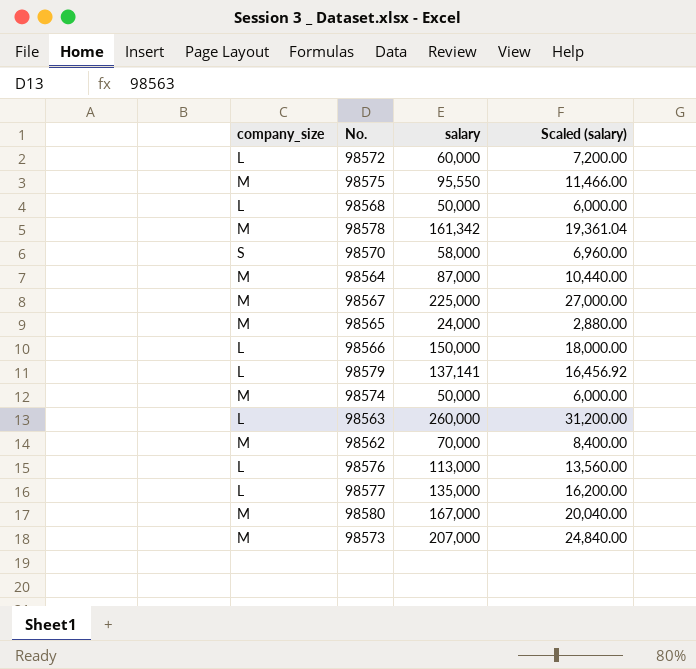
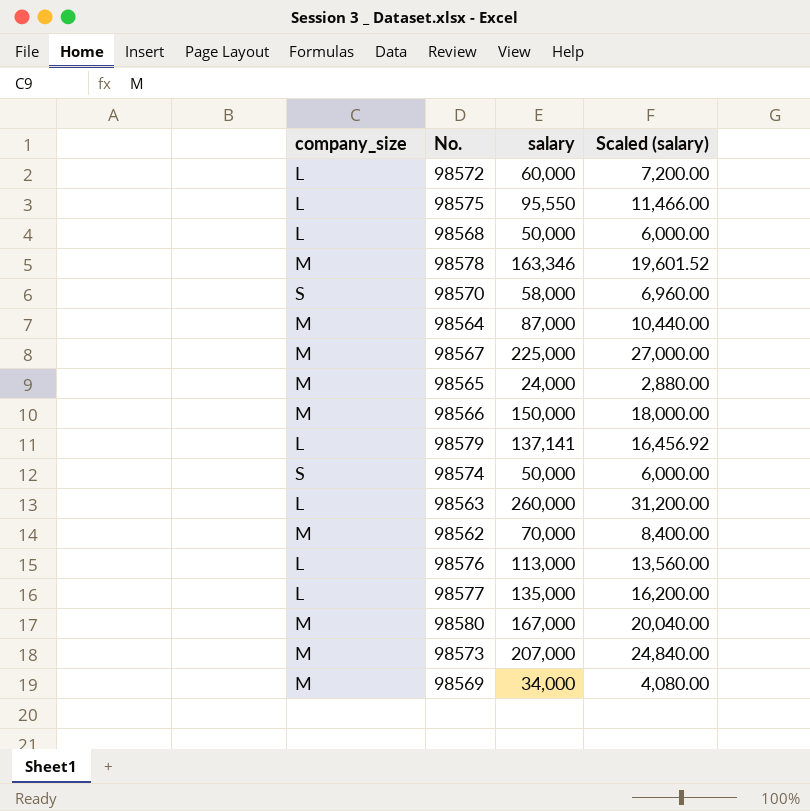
98575 | company_size: M -> L
98578 | salary: 161,342 -> 163,346
98578 | Scaled (salary): 19,361.04 -> 19,601.52
98566 | company_size: L -> M
98574 | company_size: M -> S
row 98569: none -> M | 34,000 | 4,080.00

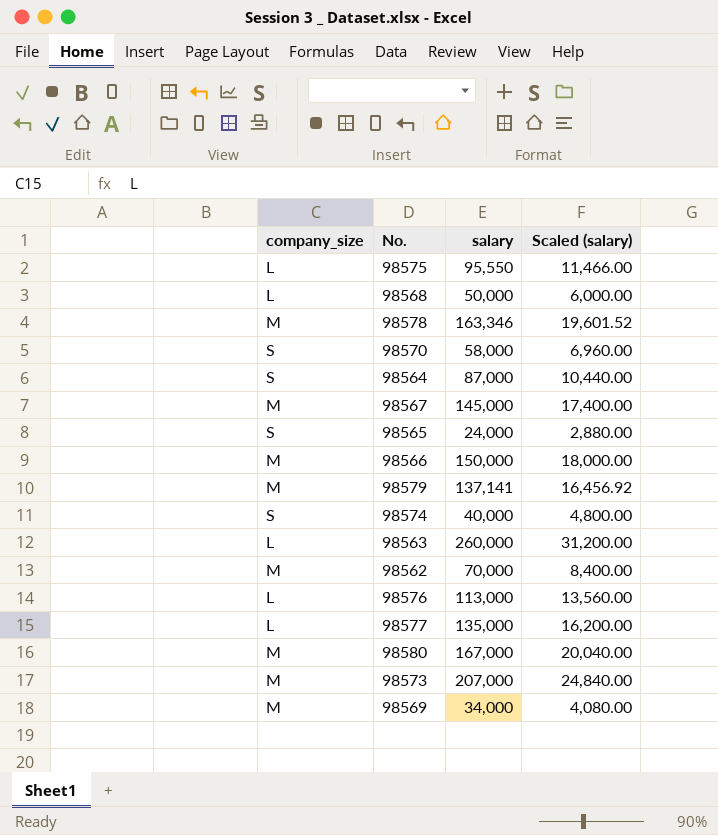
row 98572: L | 60,000 | 7,200.00 -> none
98564 | company_size: M -> S
98567 | salary: 225,000 -> 145,000
98567 | Scaled (salary): 27,000.00 -> 17,400.00
98565 | company_size: M -> S
98579 | company_size: L -> M
98574 | salary: 50,000 -> 40,000
98574 | Scaled (salary): 6,000.00 -> 4,800.00

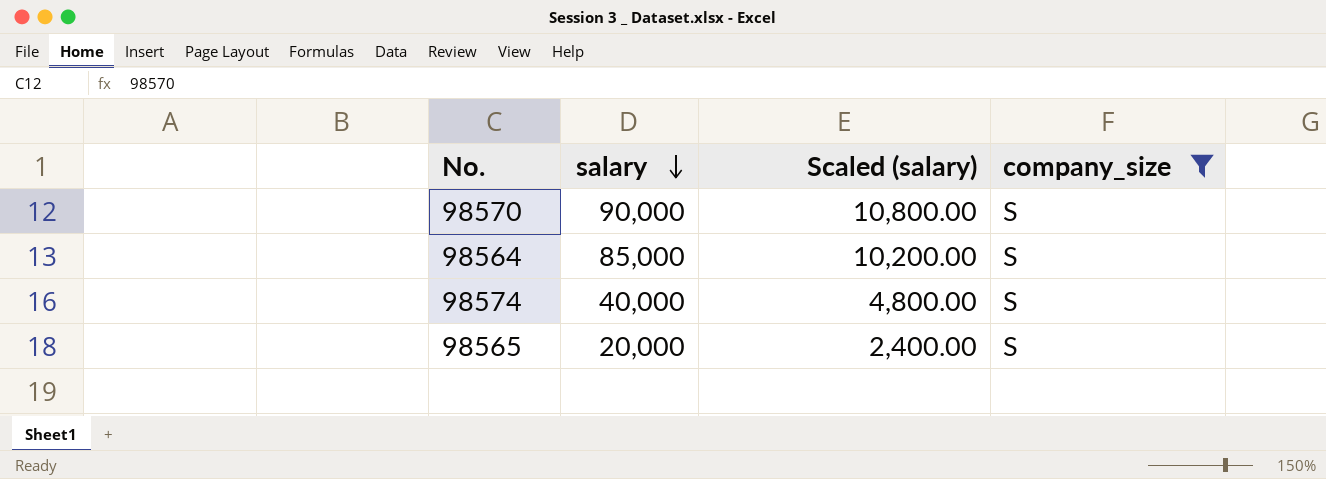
filter: none -> company_size = S
row order: none -> salary descending
column company_size | position: 1 -> 4
98570 | salary: 58,000 -> 90,000
98570 | Scaled (salary): 6,960.00 -> 10,800.00
98564 | salary: 87,000 -> 85,000
98564 | Scaled (salary): 10,440.00 -> 10,200.00
98565 | salary: 24,000 -> 20,000
98565 | Scaled (salary): 2,880.00 -> 2,400.00

